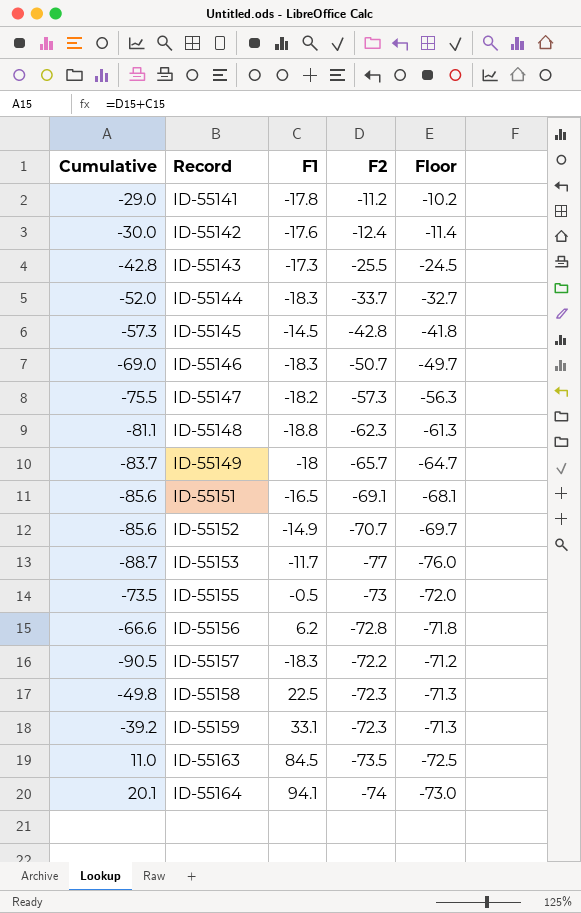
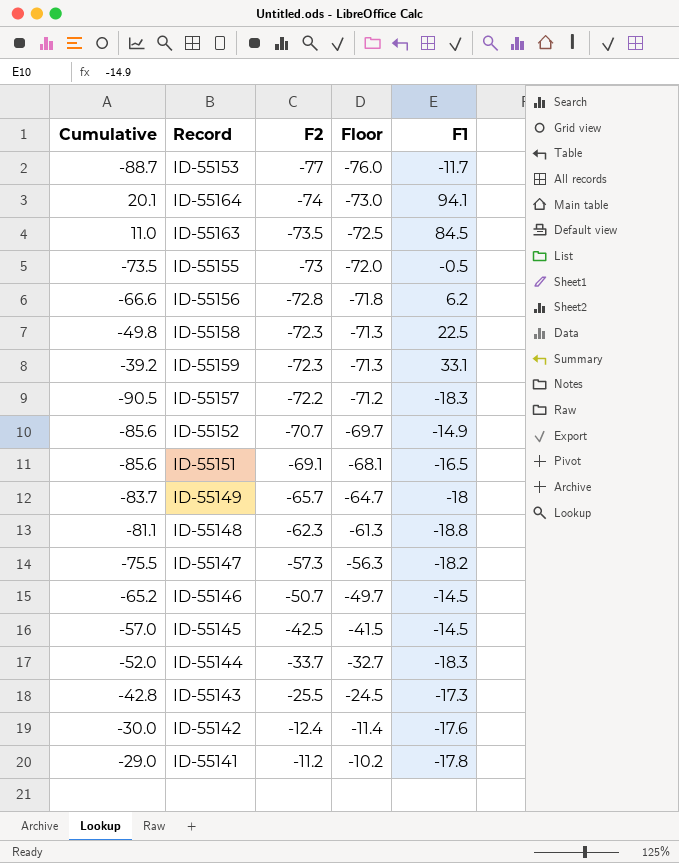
row order: Record ascending -> F2 ascending
column F1 | position: 3 -> 5
ID-55146 | Cumulative: -69.0 -> -65.2
ID-55146 | F1: -18.3 -> -14.5
ID-55145 | Cumulative: -57.3 -> -57.0
ID-55145 | F2: -42.8 -> -42.5
ID-55145 | Floor: -41.8 -> -41.5

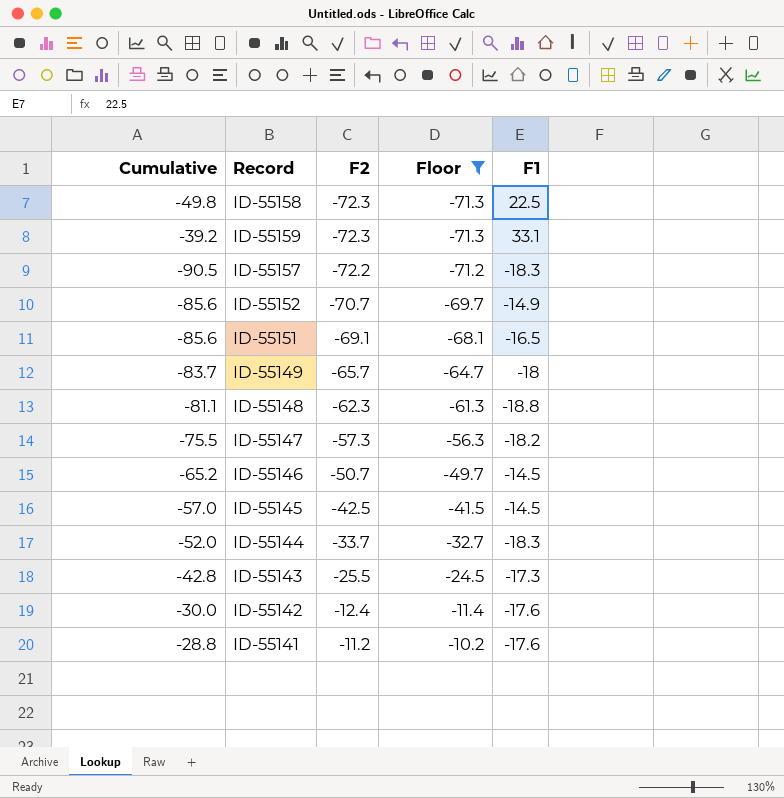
filter: none -> Floor >= -71.3
ID-55141 | Cumulative: -29.0 -> -28.8
ID-55141 | F1: -17.8 -> -17.6

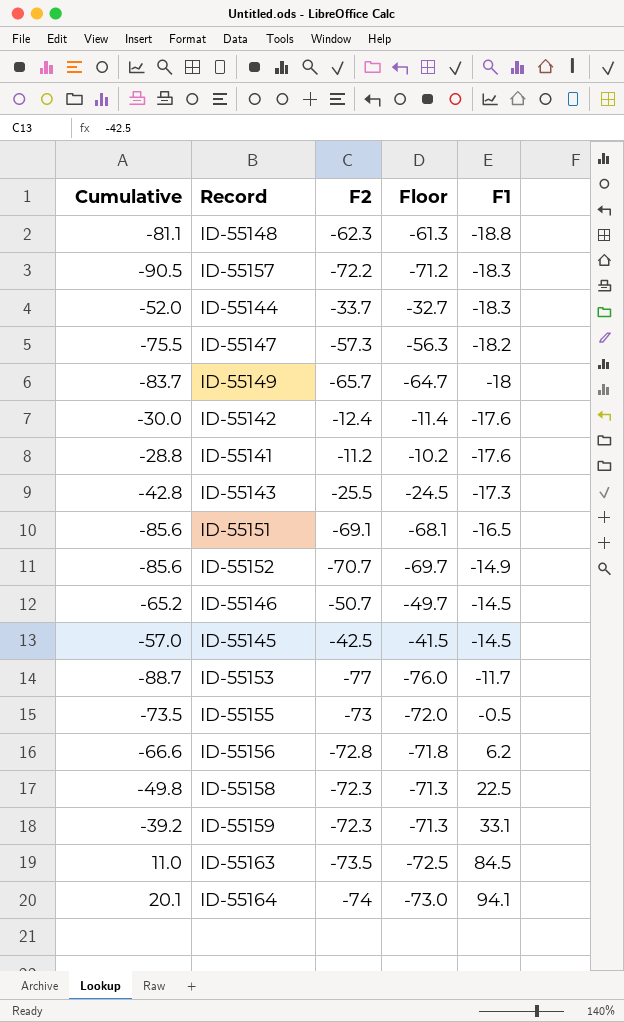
filter: Floor >= -71.3 -> none
row order: F2 ascending -> F1 ascending

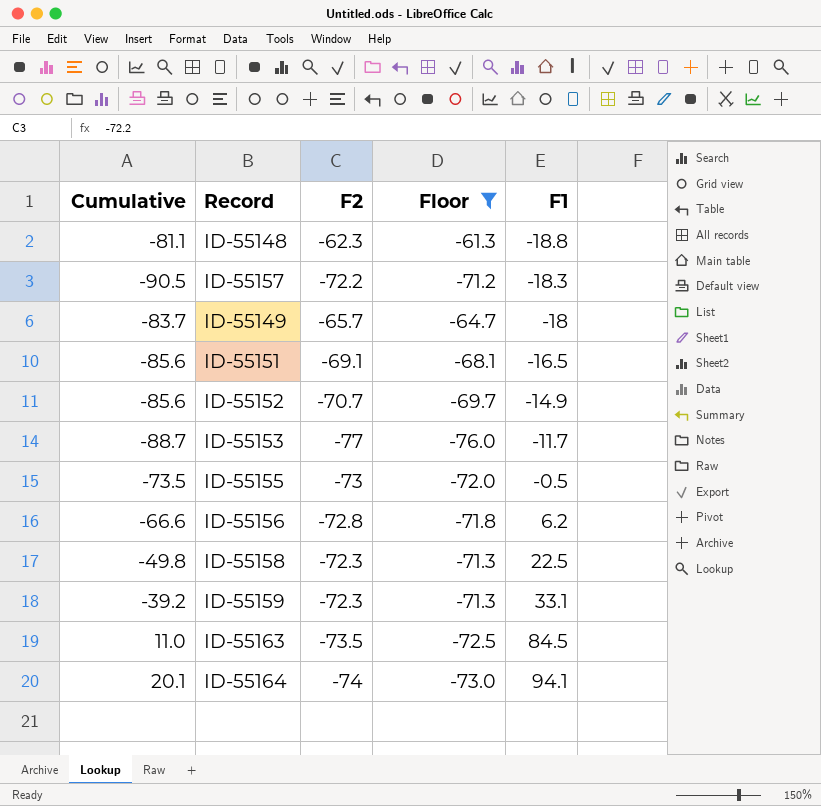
filter: none -> Floor <= -61.3

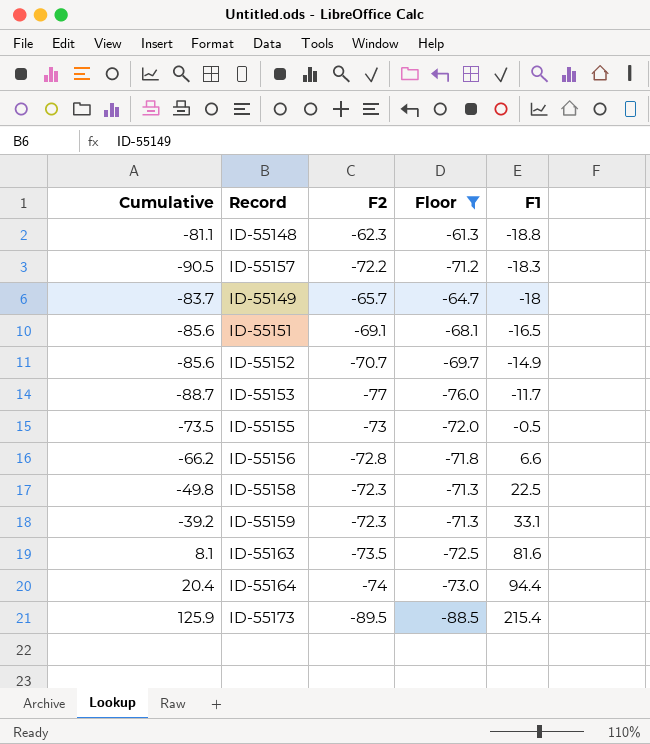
ID-55156 | Cumulative: -66.6 -> -66.2
ID-55156 | F1: 6.2 -> 6.6
ID-55163 | Cumulative: 11.0 -> 8.1
ID-55163 | F1: 84.5 -> 81.6
ID-55164 | Cumulative: 20.1 -> 20.4
ID-55164 | F1: 94.1 -> 94.4
row ID-55173: none -> 125.9 | -89.5 | -88.5 | 215.4

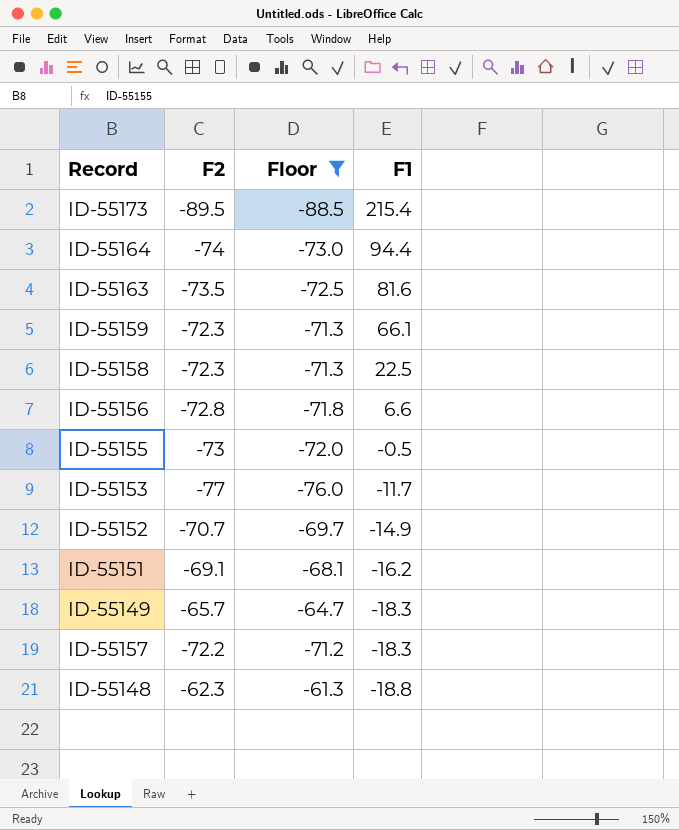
row order: F1 ascending -> F1 descending
column Cumulative | formula: [F2] + [F1] -> none
ID-55159 | F1: 33.1 -> 66.1
ID-55151 | F1: -16.5 -> -16.2
ID-55149 | F1: -18 -> -18.3

